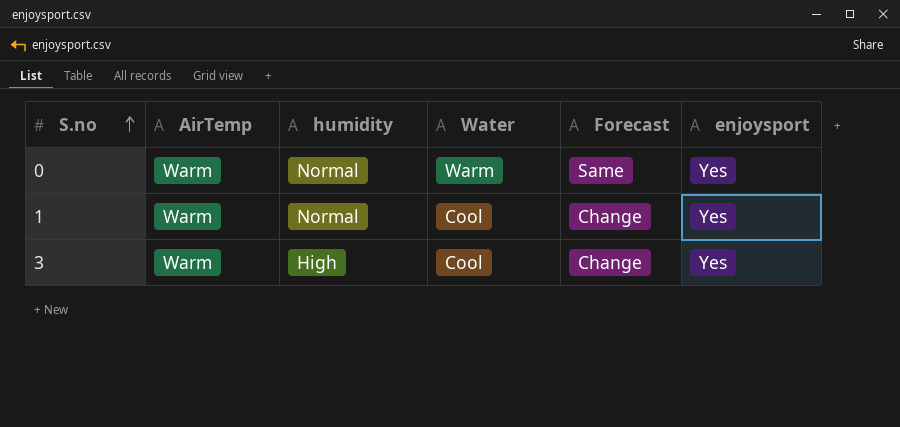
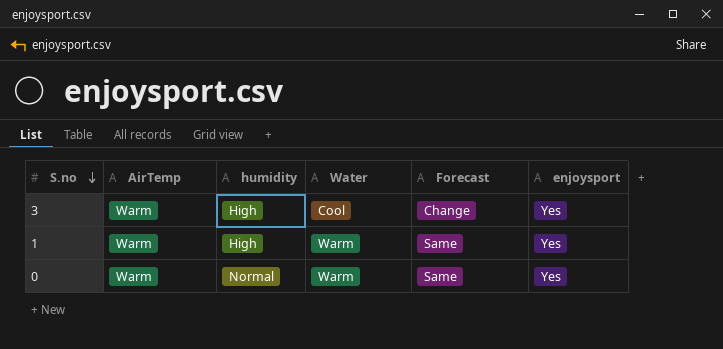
row order: S.no ascending -> S.no descending
1 | humidity: Normal -> High
1 | Water: Cool -> Warm
1 | Forecast: Change -> Same

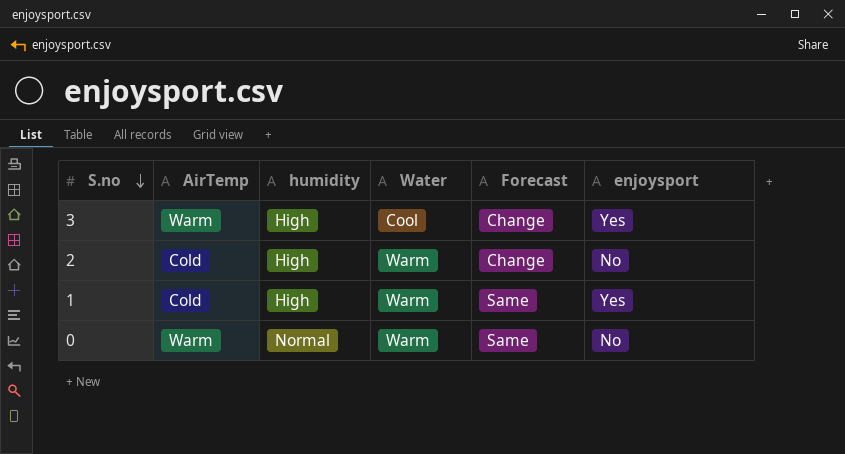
row 2: none -> Cold | High | Warm | Change | No
1 | AirTemp: Warm -> Cold
0 | enjoysport: Yes -> No

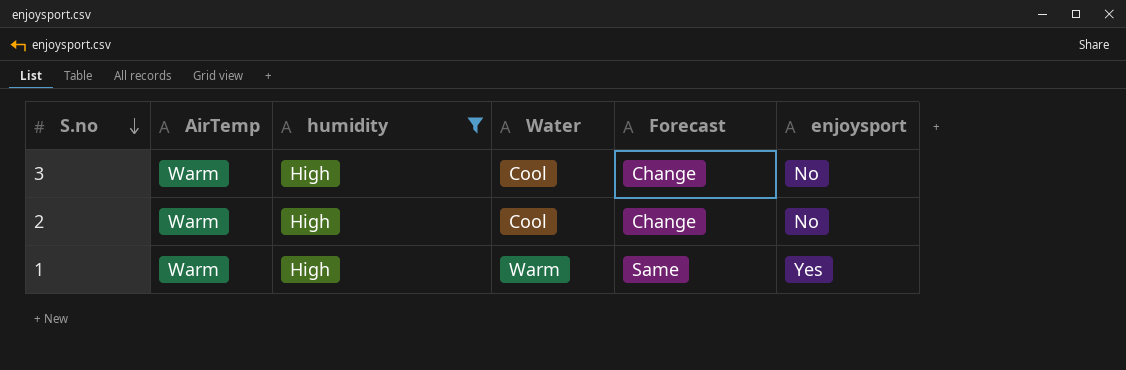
filter: none -> humidity = High
3 | enjoysport: Yes -> No
2 | AirTemp: Cold -> Warm
2 | Water: Warm -> Cool
1 | AirTemp: Cold -> Warm

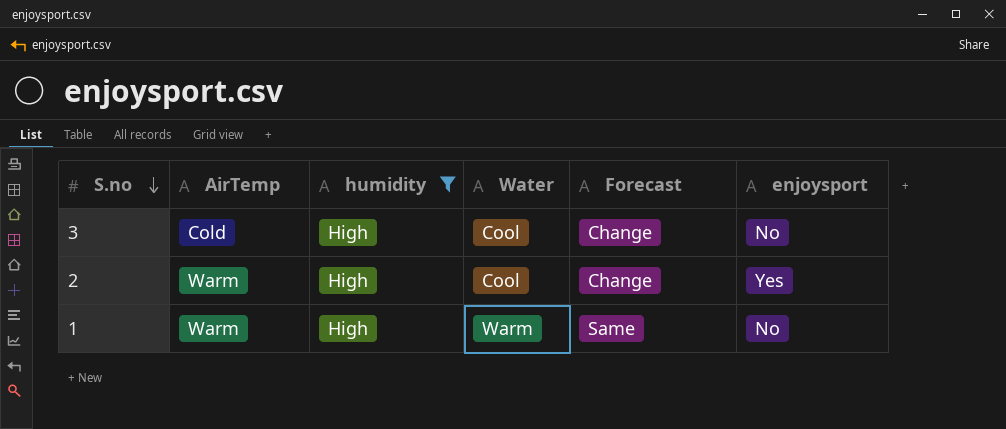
3 | AirTemp: Warm -> Cold
2 | enjoysport: No -> Yes
1 | enjoysport: Yes -> No

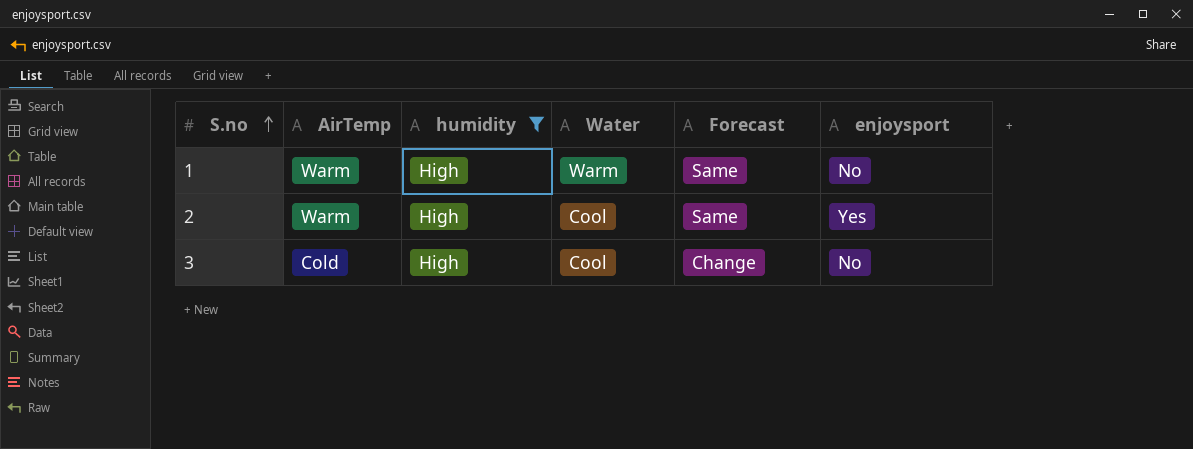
row order: S.no descending -> S.no ascending
2 | Forecast: Change -> Same

